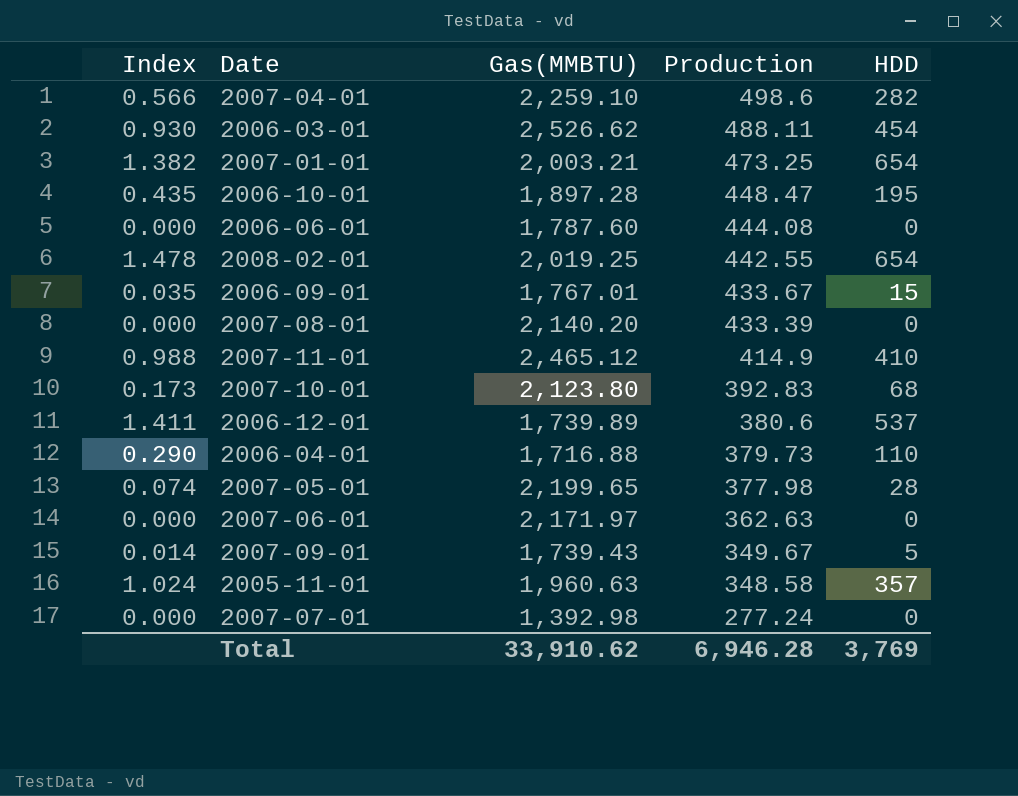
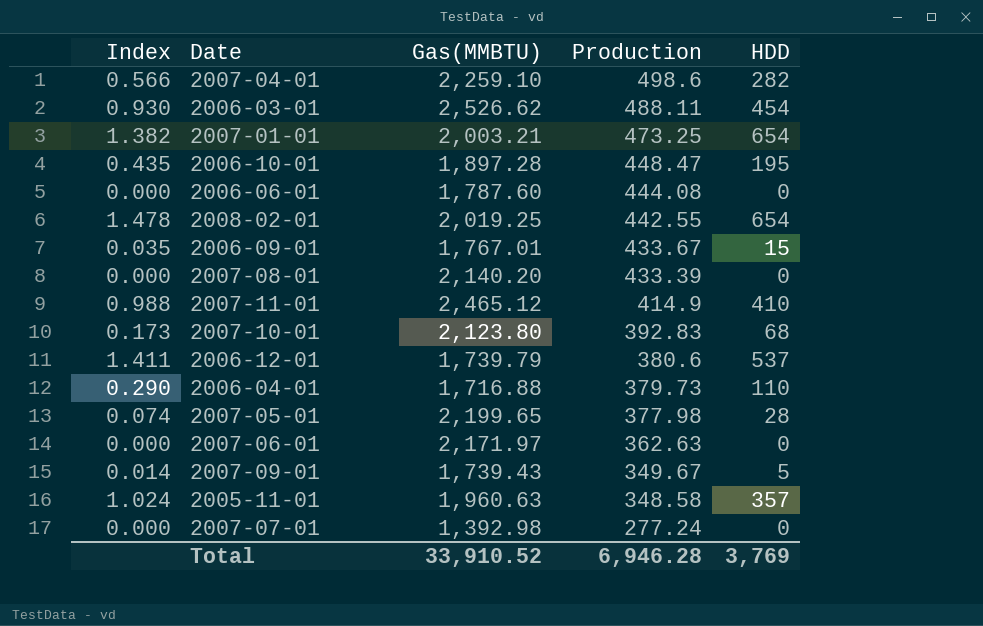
2006-12-01 | Gas(MMBTU): 1,739.89 -> 1,739.79
Total | Gas(MMBTU): 33,910.62 -> 33,910.52

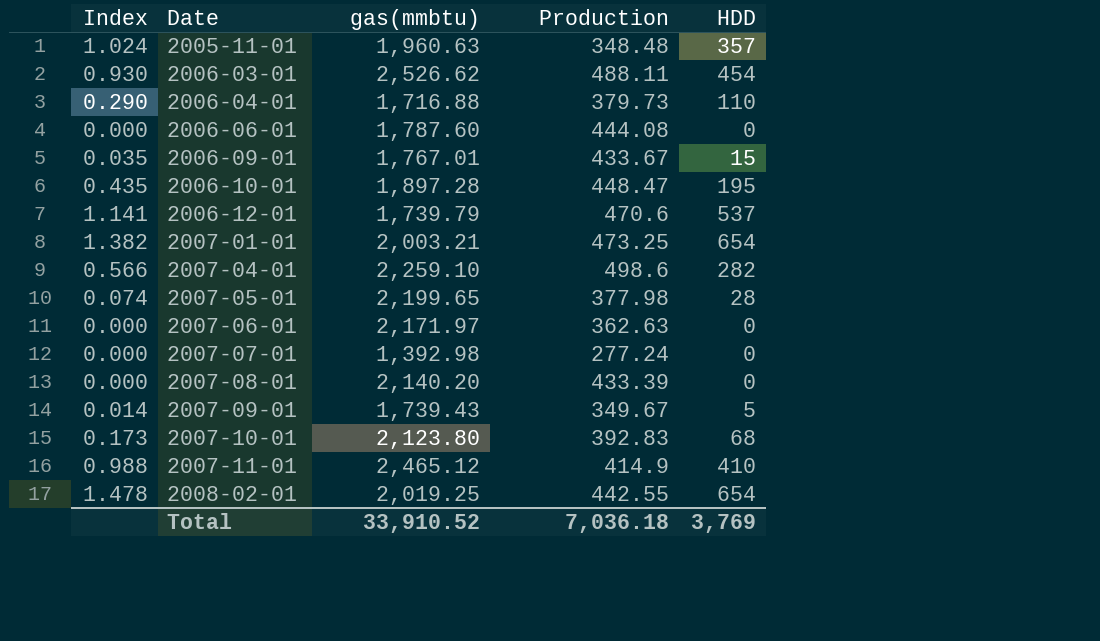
row order: Production descending -> Date ascending
column name: Gas(MMBTU) -> gas(mmbtu)
2005-11-01 | Production: 348.58 -> 348.48
2006-12-01 | Index: 1.411 -> 1.141
2006-12-01 | Production: 380.6 -> 470.6
Total | Production: 6,946.28 -> 7,036.18

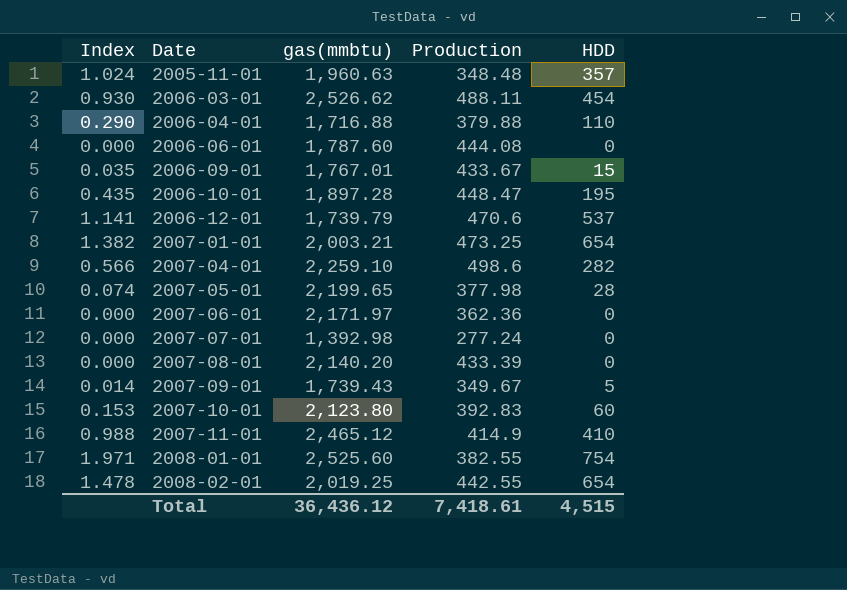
2006-04-01 | Production: 379.73 -> 379.88
2007-06-01 | Production: 362.63 -> 362.36
2007-10-01 | Index: 0.173 -> 0.153
2007-10-01 | HDD: 68 -> 60
row 2008-01-01: none -> 1.971 | 2,525.60 | 382.55 | 754
Total | gas(mmbtu): 33,910.52 -> 36,436.12
Total | Production: 7,036.18 -> 7,418.61
Total | HDD: 3,769 -> 4,515

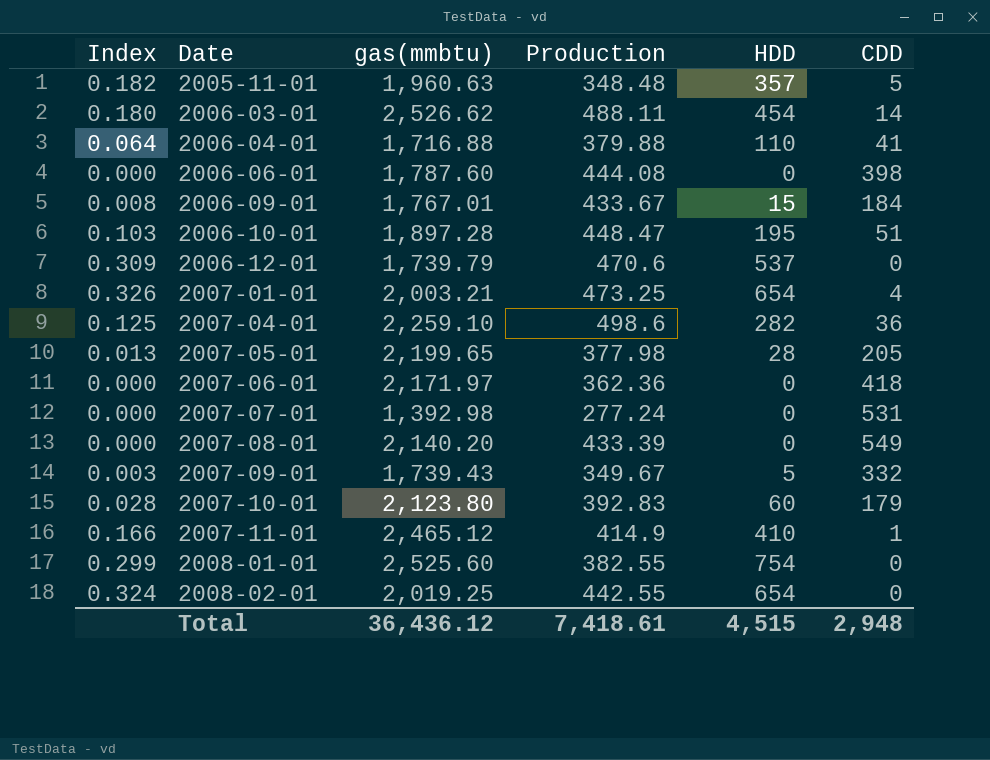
column Index | formula: [HDD] / [Production] -> [HDD] / [gas(mmbtu)]
column CDD | position: none -> 6

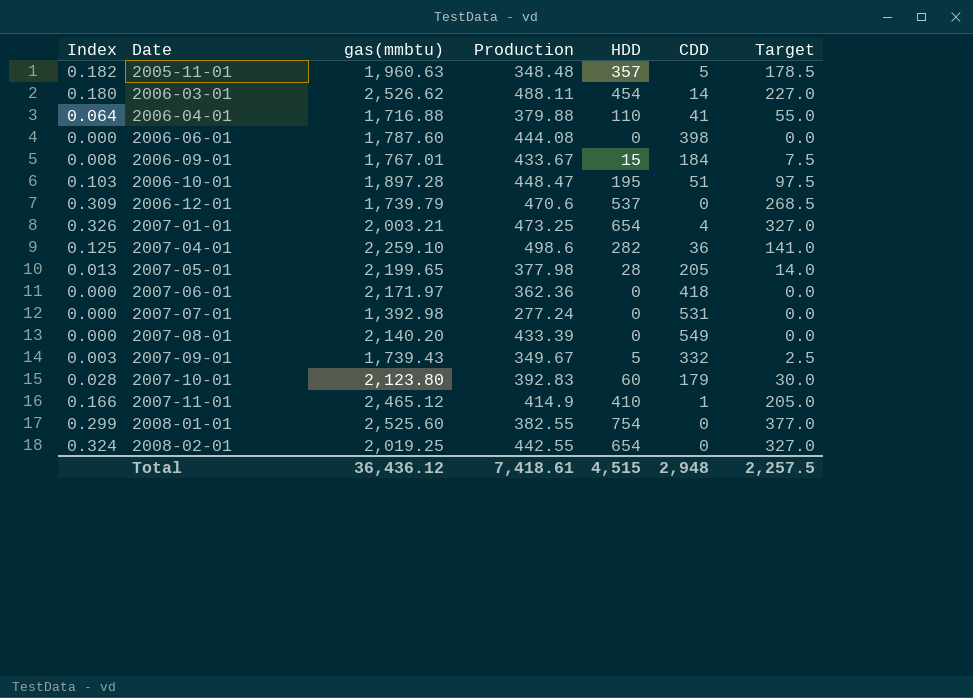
column Target | formula: none -> [HDD] * 0.5

